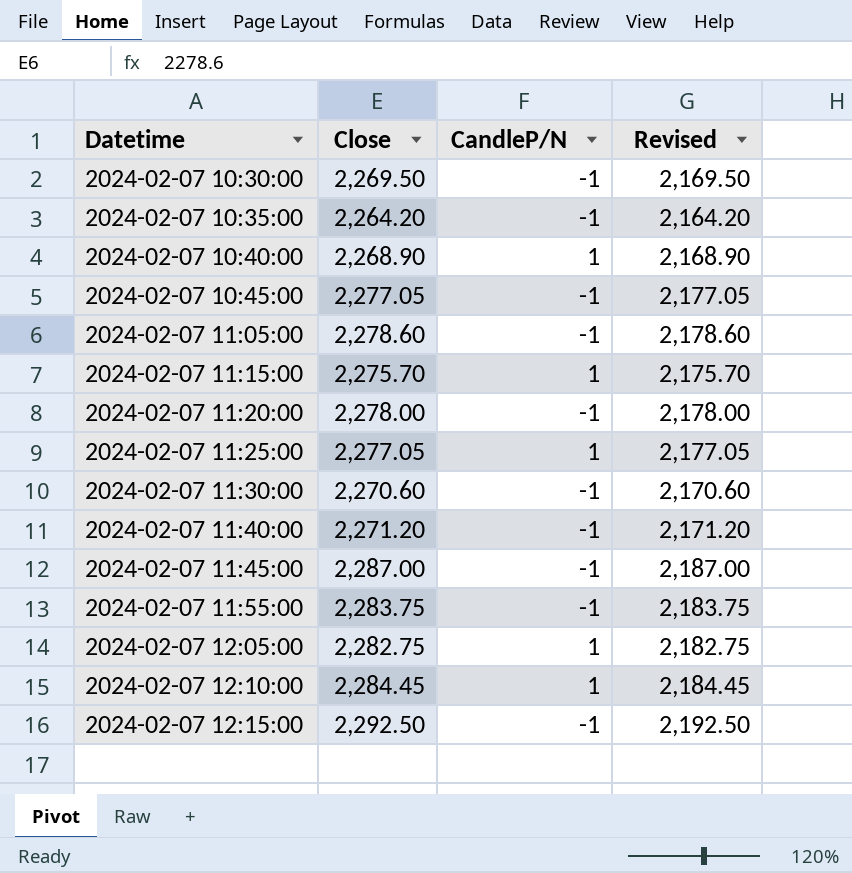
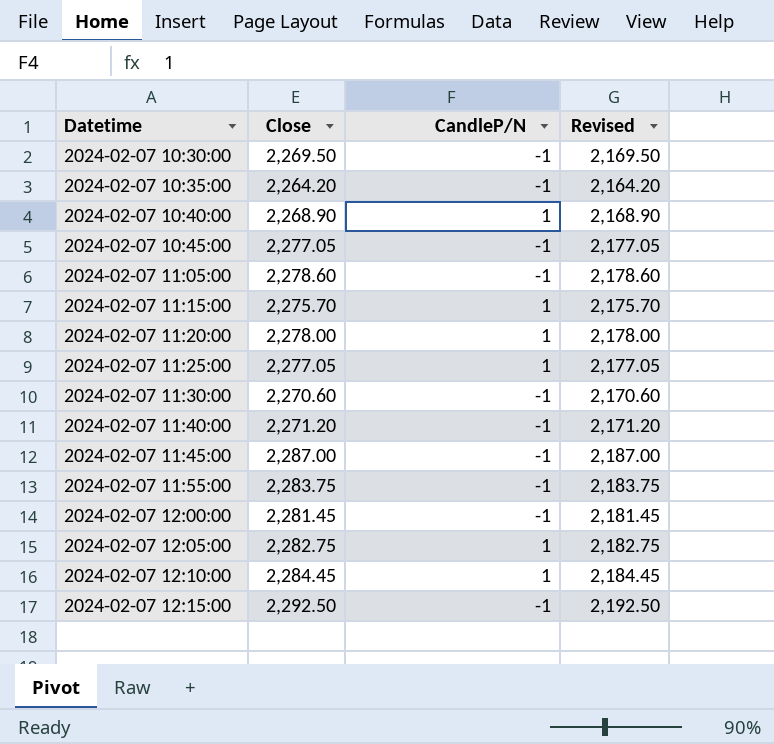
2024-02-07 11:20:00 | CandleP/N: -1 -> 1
row 2024-02-07 12:00:00: none -> 2,281.45 | -1 | 2,181.45

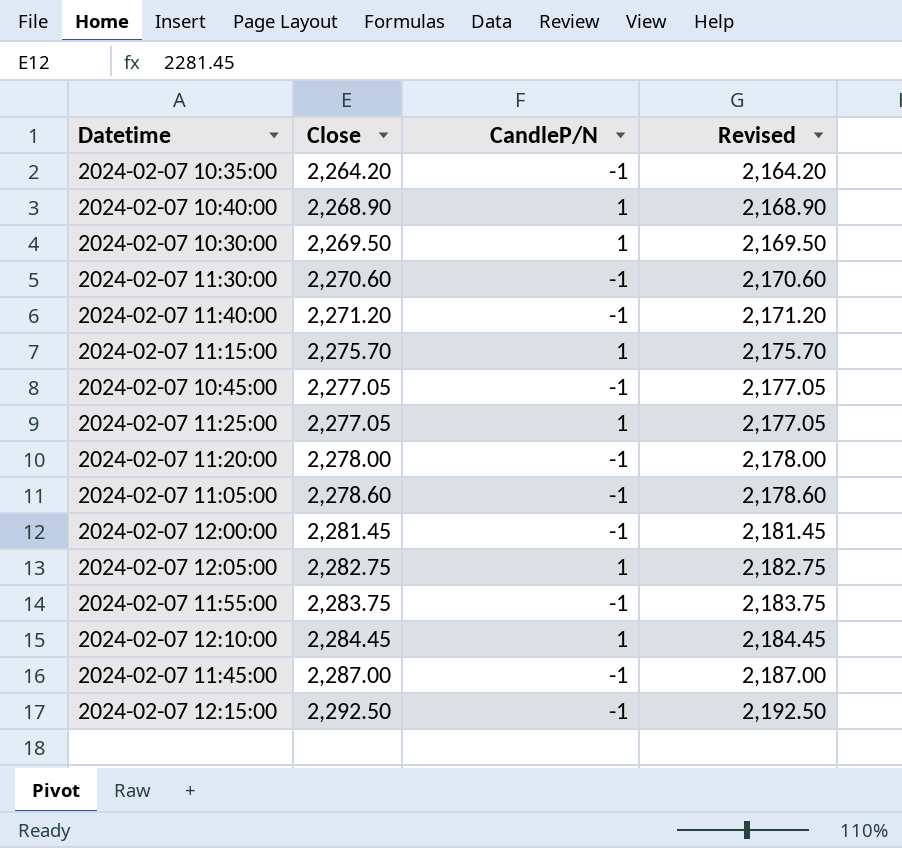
row order: Datetime ascending -> Close ascending
2024-02-07 10:30:00 | CandleP/N: -1 -> 1
2024-02-07 11:20:00 | CandleP/N: 1 -> -1

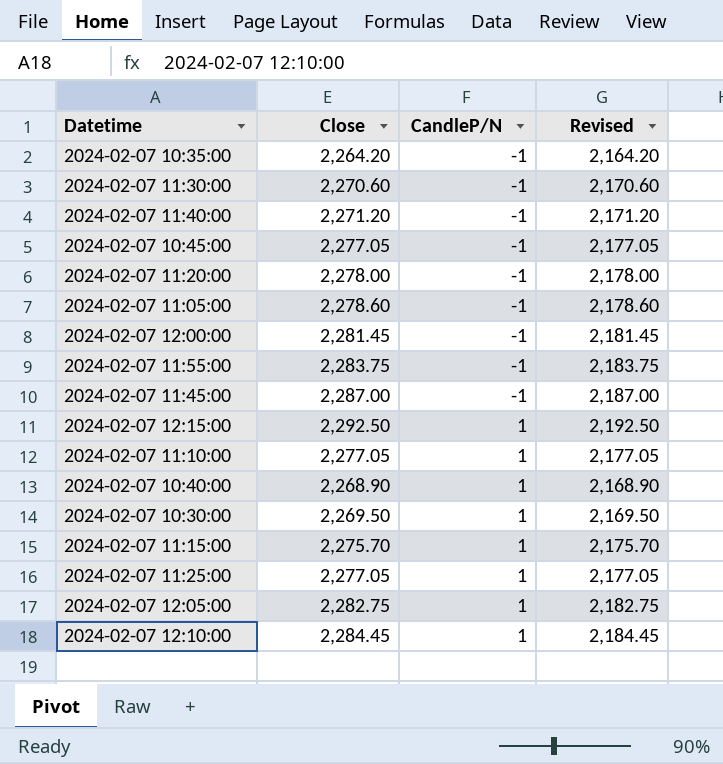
row order: Close ascending -> CandleP/N ascending
2024-02-07 12:15:00 | CandleP/N: -1 -> 1
row 2024-02-07 11:10:00: none -> 2,277.05 | 1 | 2,177.05

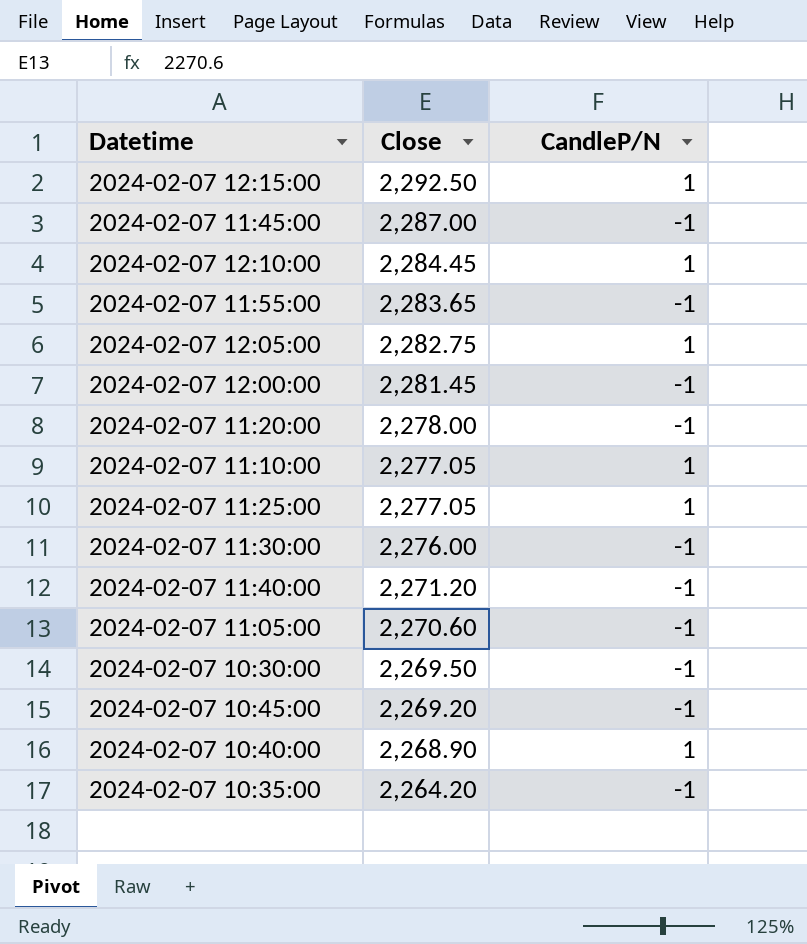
row order: CandleP/N ascending -> Close descending
column Revised | formula: [Close] - 100 -> none
row 2024-02-07 11:15:00: 2,275.70 | 1 | 2,175.70 -> none
2024-02-07 11:55:00 | Close: 2,283.75 -> 2,283.65
2024-02-07 11:30:00 | Close: 2,270.60 -> 2,276.00
2024-02-07 11:05:00 | Close: 2,278.60 -> 2,270.60
2024-02-07 10:30:00 | CandleP/N: 1 -> -1
2024-02-07 10:45:00 | Close: 2,277.05 -> 2,269.20

